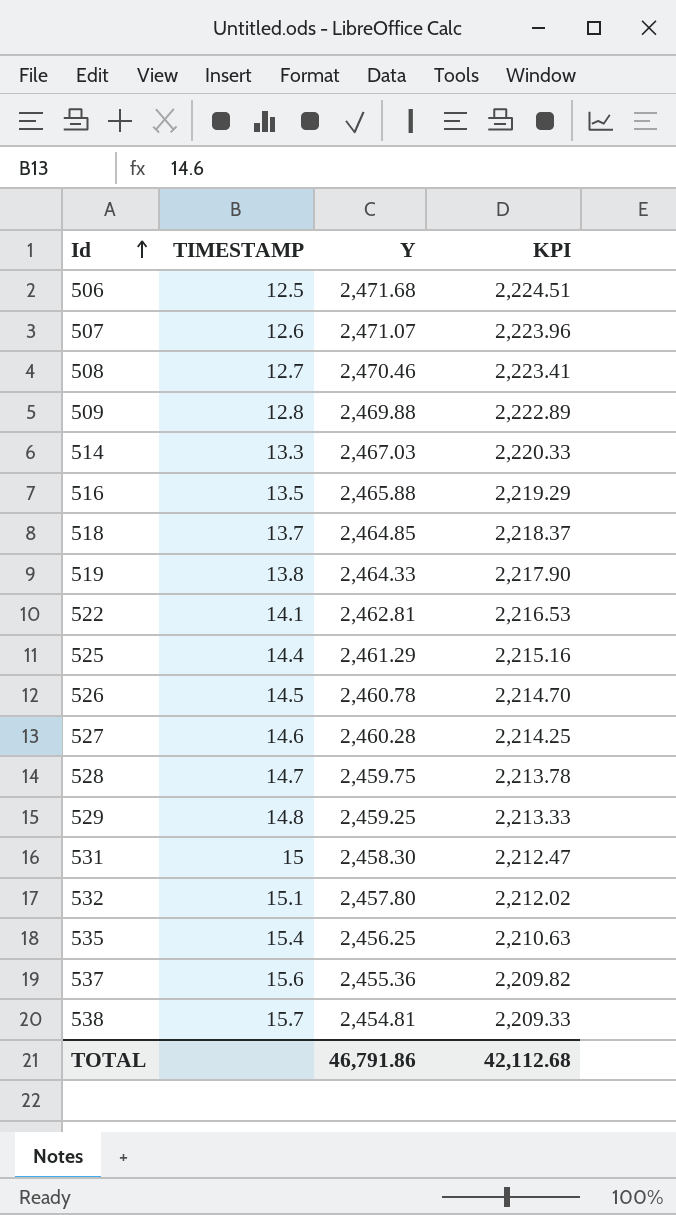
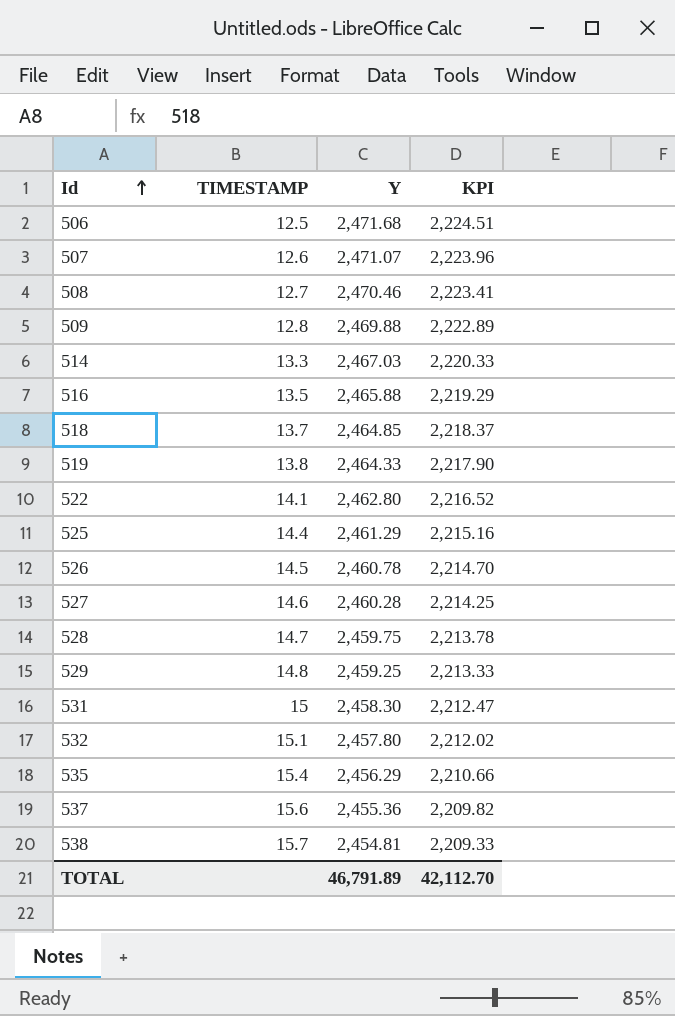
522 | Y: 2,462.81 -> 2,462.80
522 | KPI: 2,216.53 -> 2,216.52
535 | Y: 2,456.25 -> 2,456.29
535 | KPI: 2,210.63 -> 2,210.66
TOTAL | Y: 46,791.86 -> 46,791.89
TOTAL | KPI: 42,112.68 -> 42,112.70

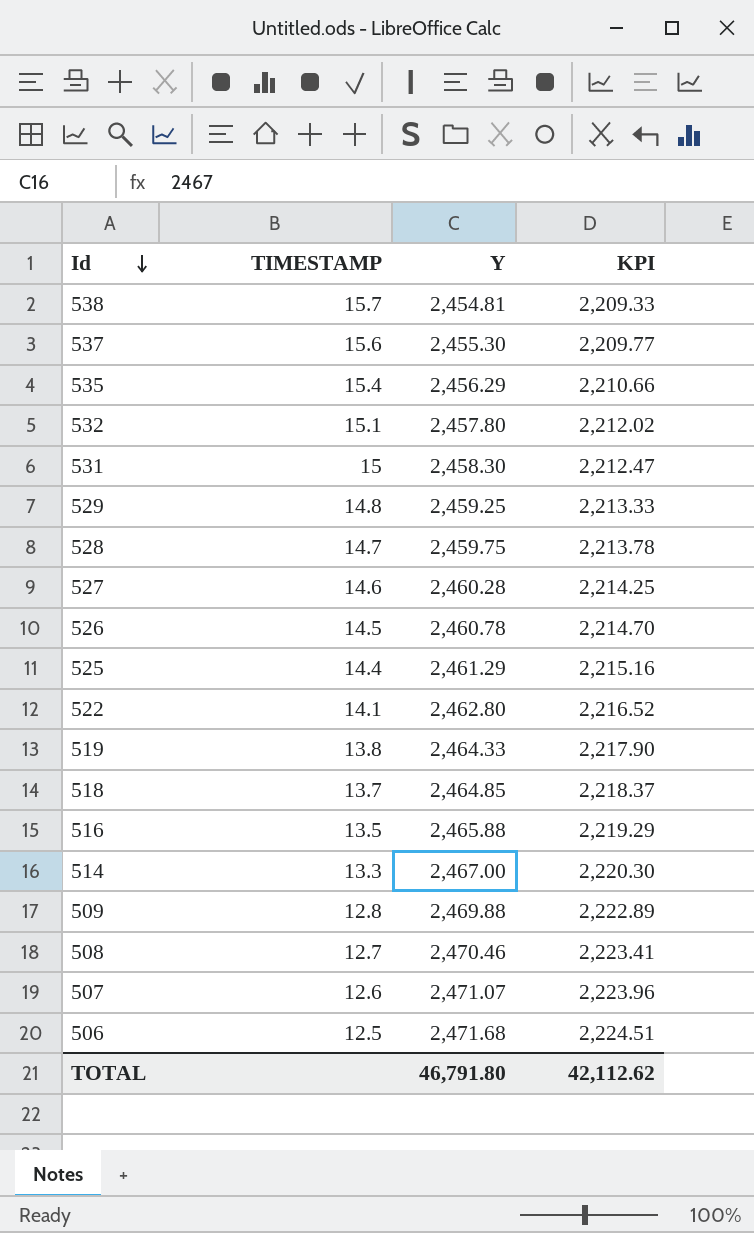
row order: Id ascending -> Id descending
537 | Y: 2,455.36 -> 2,455.30
537 | KPI: 2,209.82 -> 2,209.77
514 | Y: 2,467.03 -> 2,467.00
514 | KPI: 2,220.33 -> 2,220.30
TOTAL | Y: 46,791.89 -> 46,791.80
TOTAL | KPI: 42,112.70 -> 42,112.62

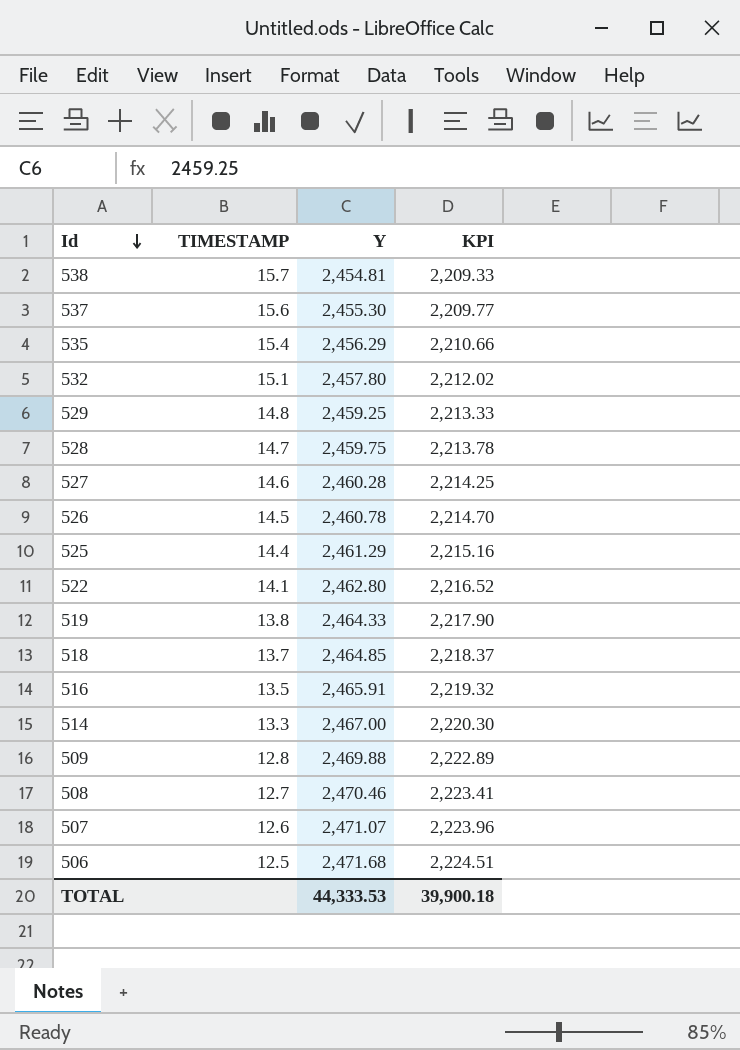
row 531: 15 | 2,458.30 | 2,212.47 -> none
516 | Y: 2,465.88 -> 2,465.91
516 | KPI: 2,219.29 -> 2,219.32
TOTAL | Y: 46,791.80 -> 44,333.53
TOTAL | KPI: 42,112.62 -> 39,900.18

